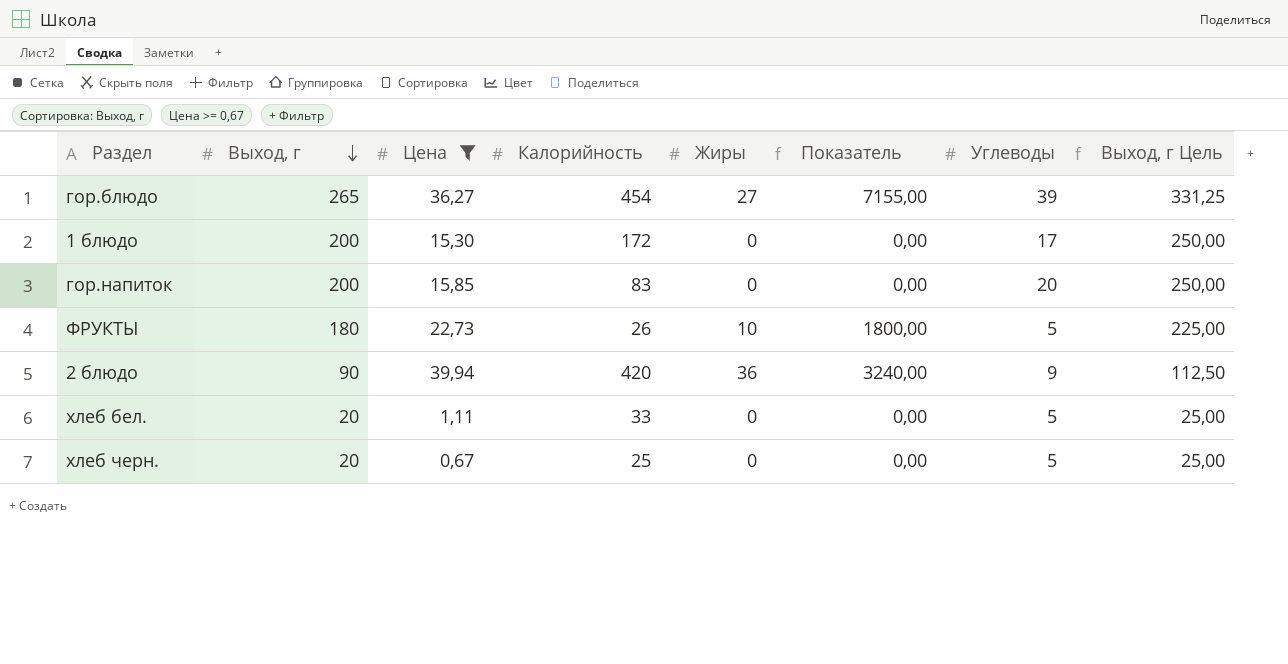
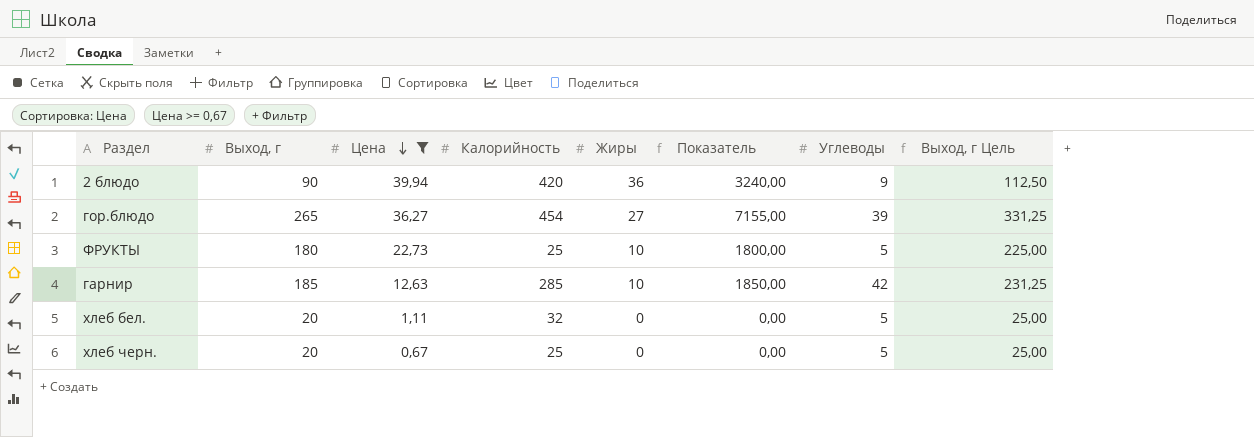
row order: Выход, г descending -> Цена descending
row 1 блюдо: 200 | 15,30 | 172 | 0 | 0,00 | 17 | 250,00 -> none
row гор.напиток: 200 | 15,85 | 83 | 0 | 0,00 | 20 | 250,00 -> none
ФРУКТЫ | Калорийность: 26 -> 25
row гарнир: none -> 185 | 12,63 | 285 | 10 | 1850,00 | 42 | 231,25
хлеб бел. | Калорийность: 33 -> 32

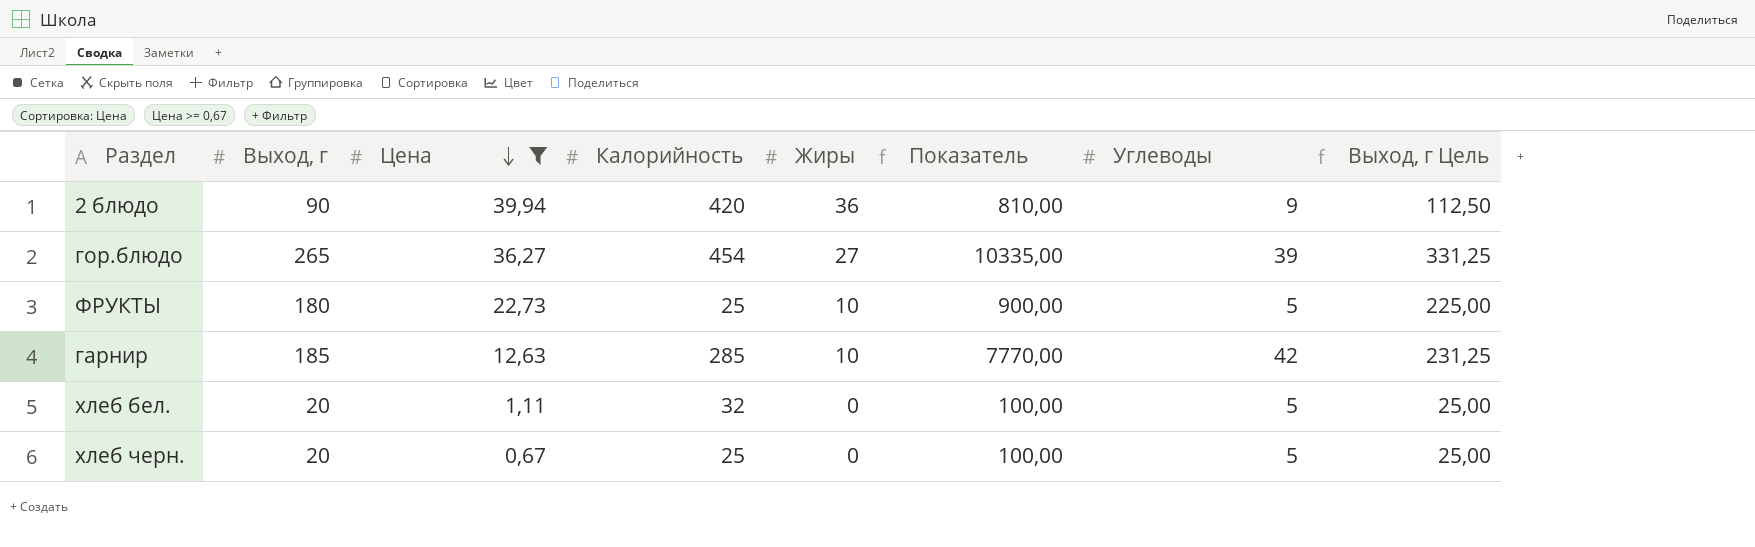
column Показатель | formula: [Выход, г] * [Жиры] -> [Выход, г] * [Углеводы]

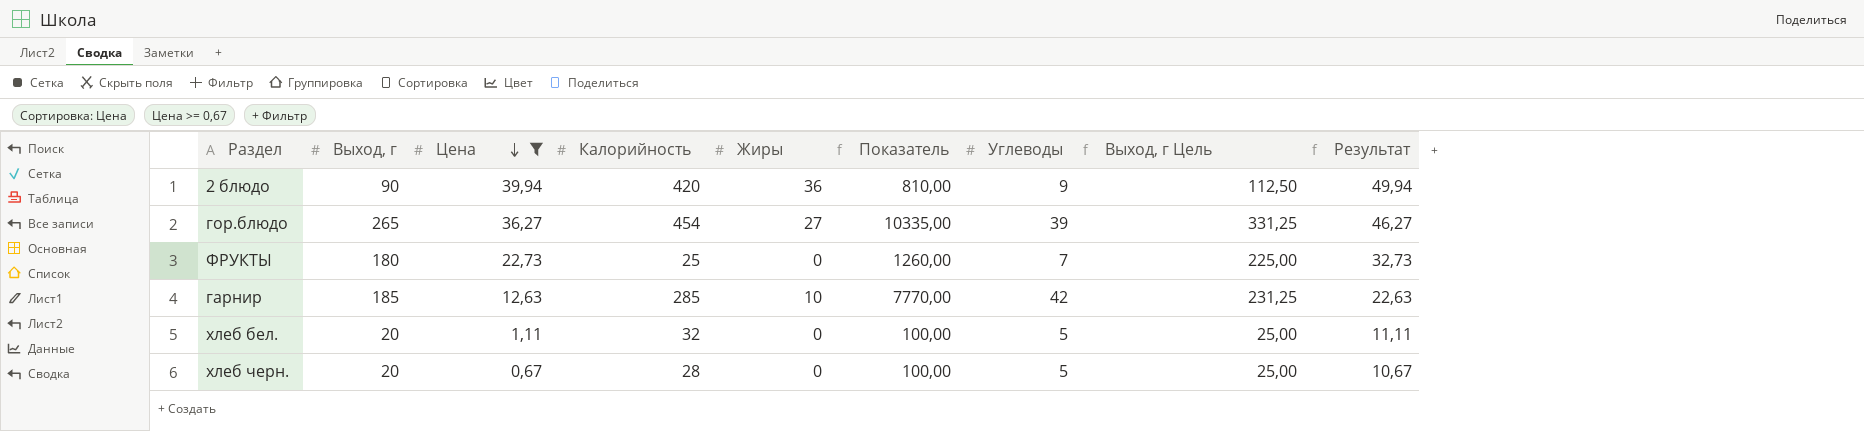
column Результат | formula: none -> [Цена] + 10
ФРУКТЫ | Жиры: 10 -> 0
ФРУКТЫ | Показатель: 900,00 -> 1260,00
ФРУКТЫ | Углеводы: 5 -> 7
хлеб черн. | Калорийность: 25 -> 28

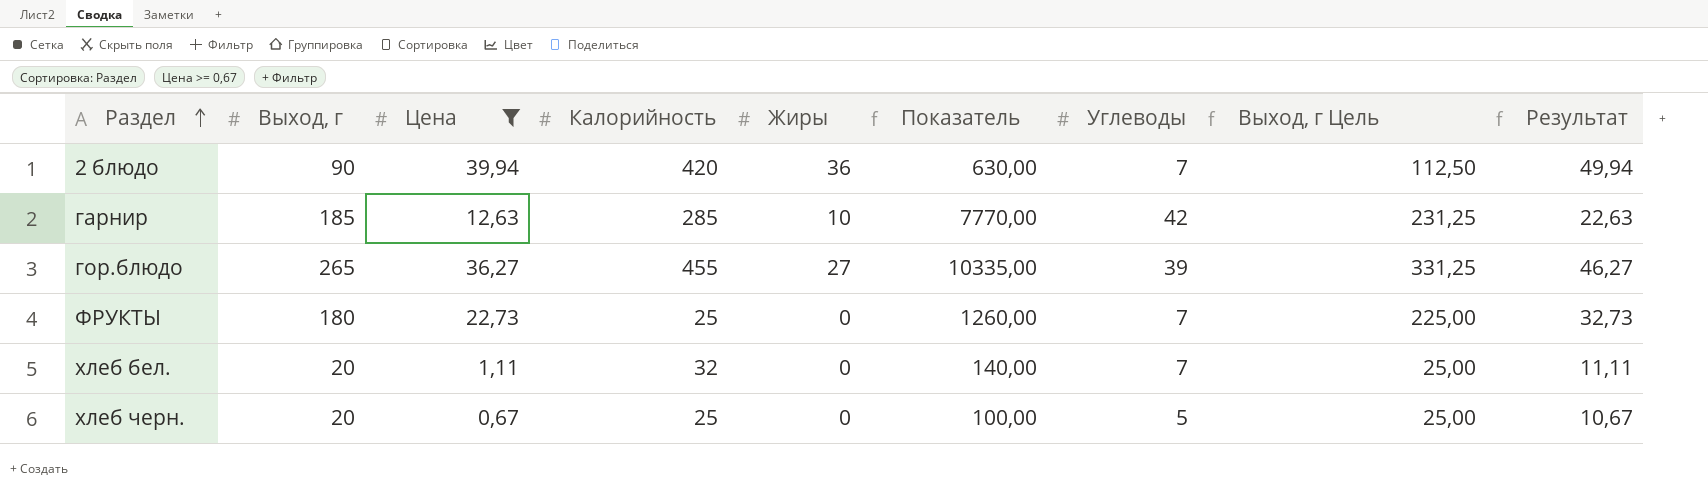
row order: Цена descending -> Раздел ascending
2 блюдо | Показатель: 810,00 -> 630,00
2 блюдо | Углеводы: 9 -> 7
гор.блюдо | Калорийность: 454 -> 455
хлеб бел. | Показатель: 100,00 -> 140,00
хлеб бел. | Углеводы: 5 -> 7
хлеб черн. | Калорийность: 28 -> 25

